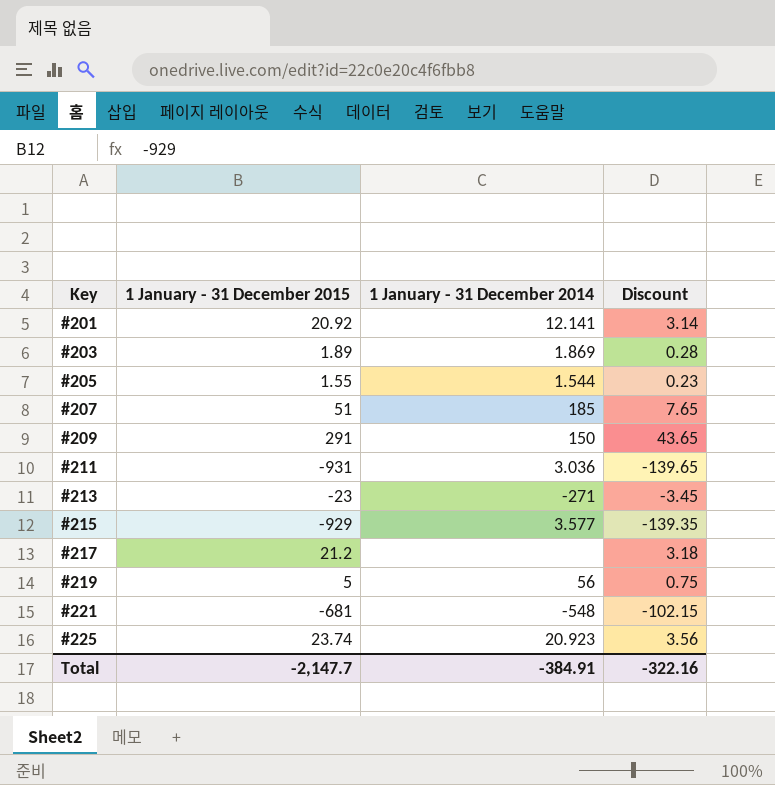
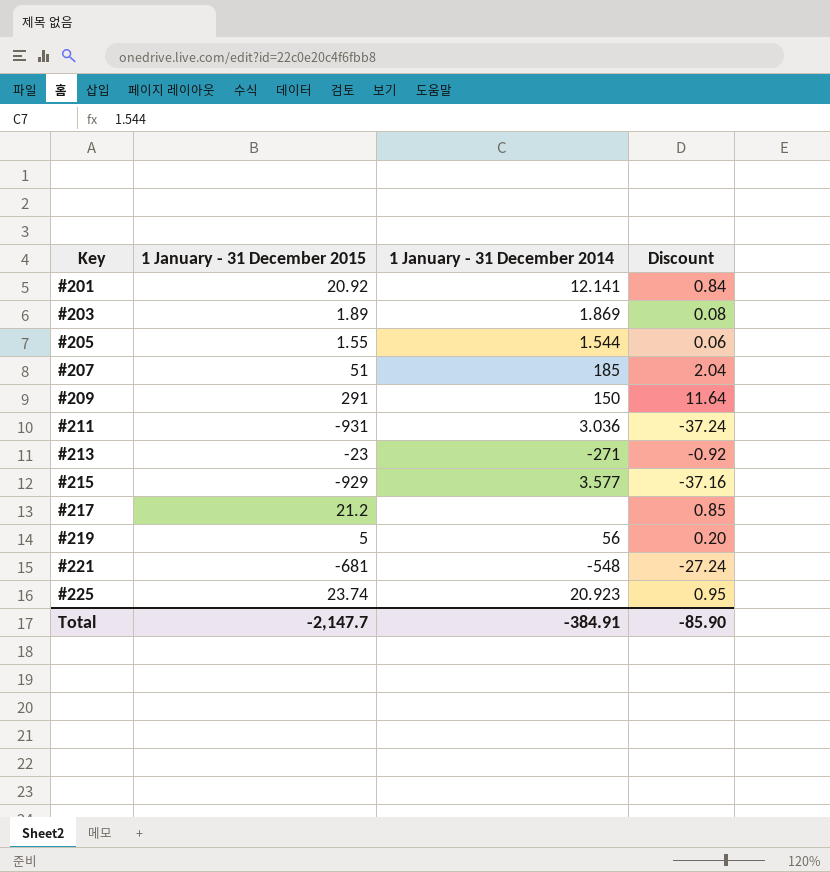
column Discount | formula: [1 January - 31 December 2015] * 0.15 -> [1 January - 31 December 2015] * 0.04
Total | Discount: -322.16 -> -85.90

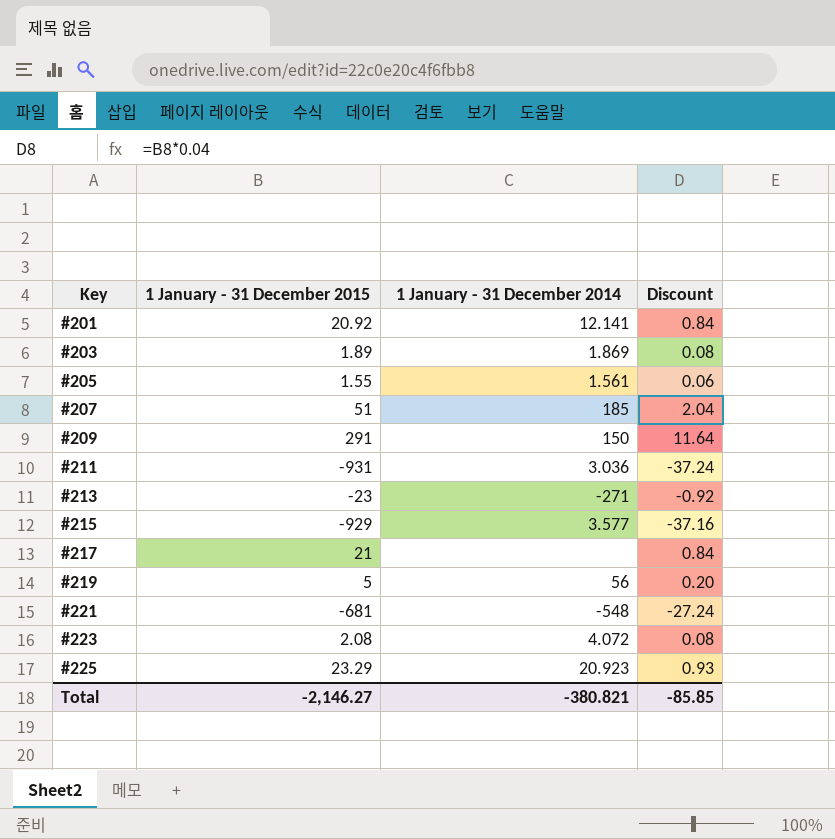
#205 | 1 January - 31 December 2014: 1.544 -> 1.561
#217 | 1 January - 31 December 2015: 21.2 -> 21
#217 | Discount: 0.85 -> 0.84
row #223: none -> 2.08 | 4.072 | 0.08
#225 | 1 January - 31 December 2015: 23.74 -> 23.29
#225 | Discount: 0.95 -> 0.93
Total | 1 January - 31 December 2015: -2,147.7 -> -2,146.27
Total | 1 January - 31 December 2014: -384.91 -> -380.821
Total | Discount: -85.90 -> -85.85

